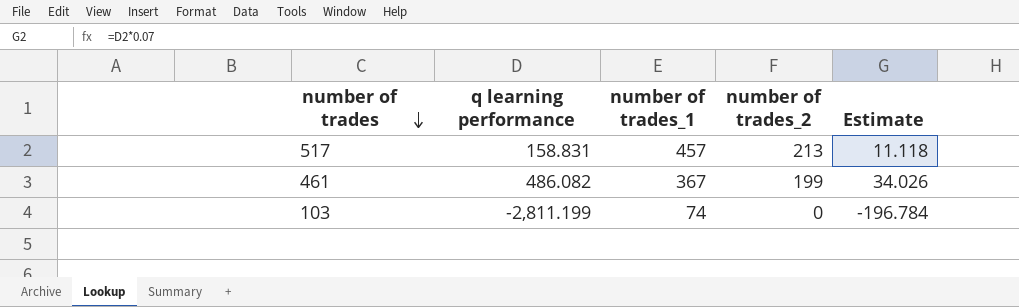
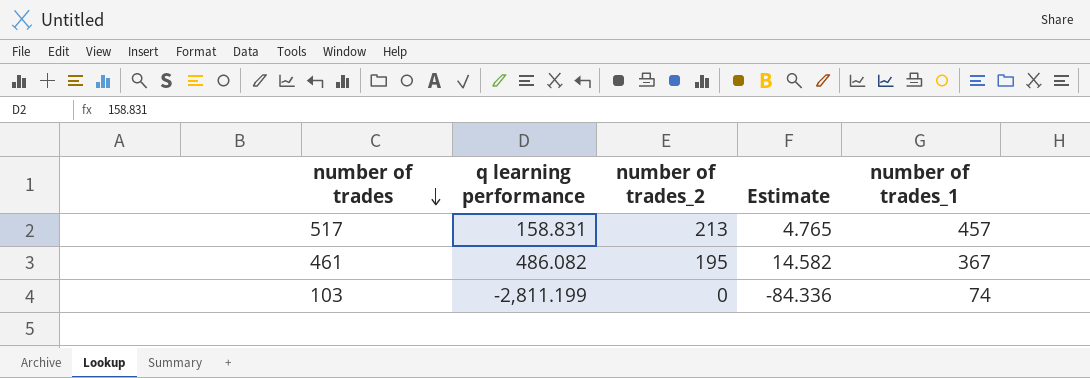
column Estimate | formula: [q learning performance] * 0.07 -> [q learning performance] * 0.03
column number of trades_1 | position: 3 -> 5
461 | number of trades_2: 199 -> 195

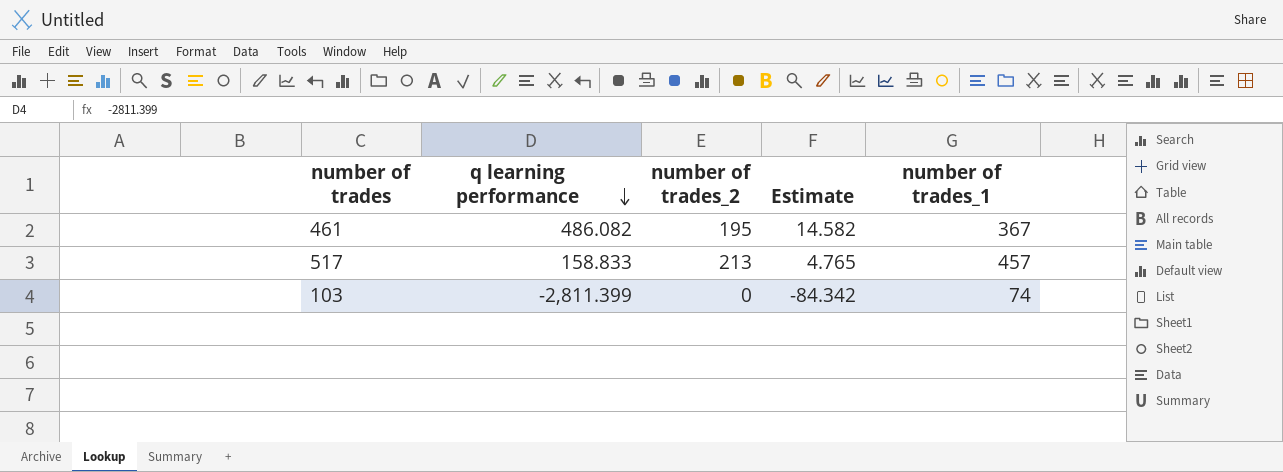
row order: number of trades descending -> q learning performance descending
517 | q learning performance: 158.831 -> 158.833
103 | q learning performance: -2,811.199 -> -2,811.399
103 | Estimate: -84.336 -> -84.342

